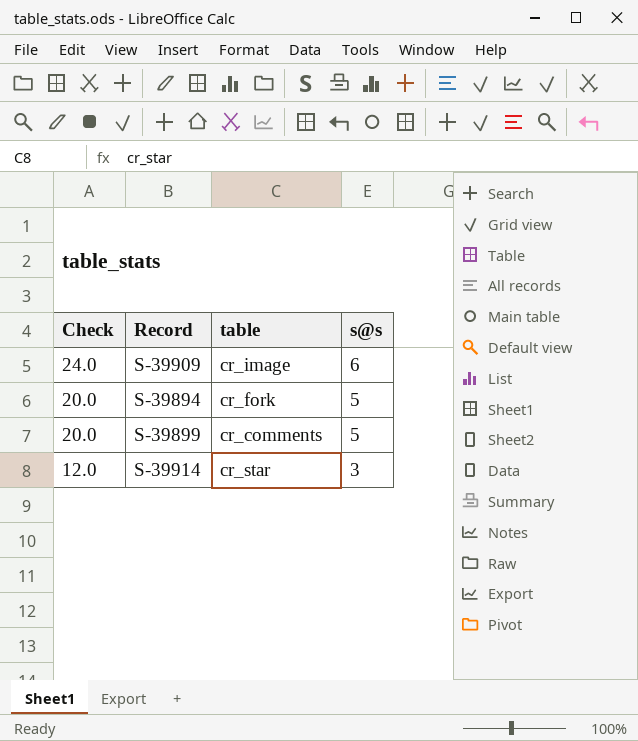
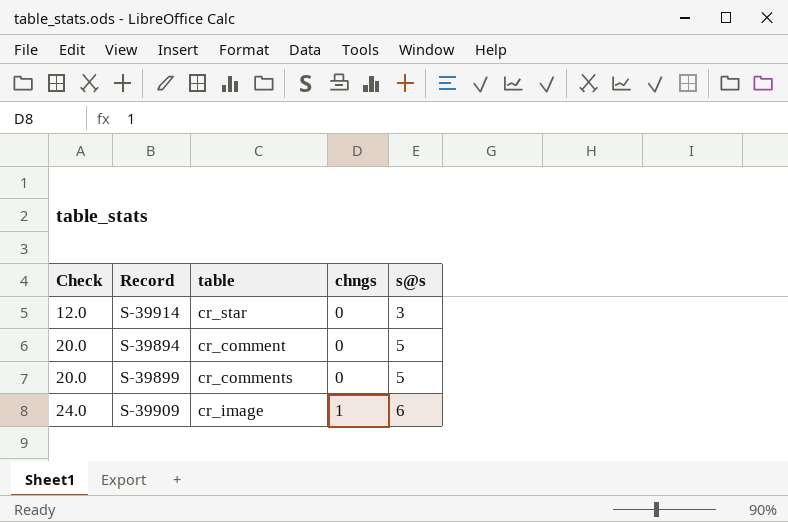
row order: Check descending -> Check ascending
column chngs | position: none -> 4
S-39894 | table: cr_fork -> cr_comment

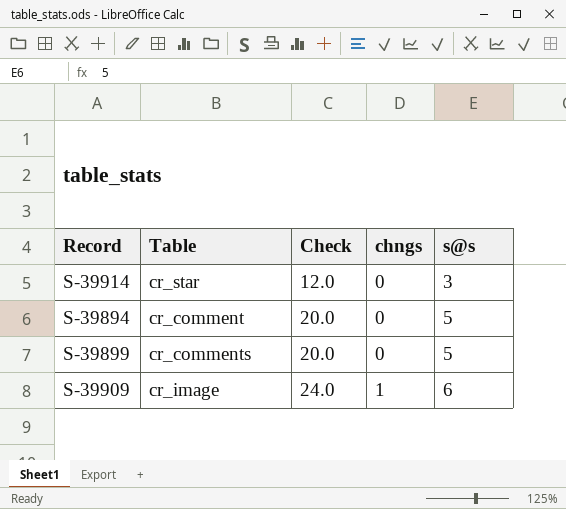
column name: table -> Table
column Check | position: 1 -> 3

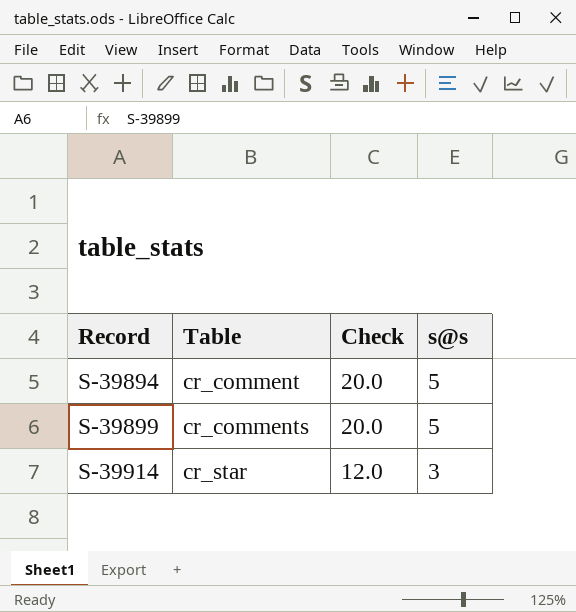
row order: Check ascending -> Record ascending
column chngs | position: 4 -> none
row S-39909: cr_image | 24.0 | 1 | 6 -> none

